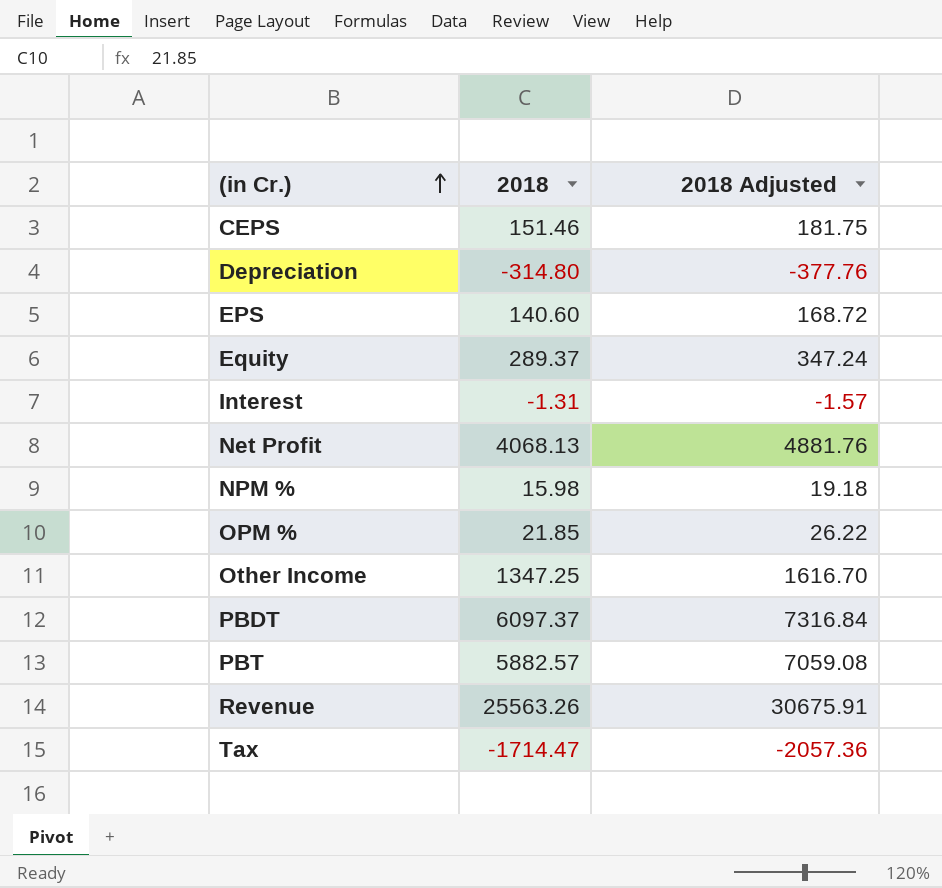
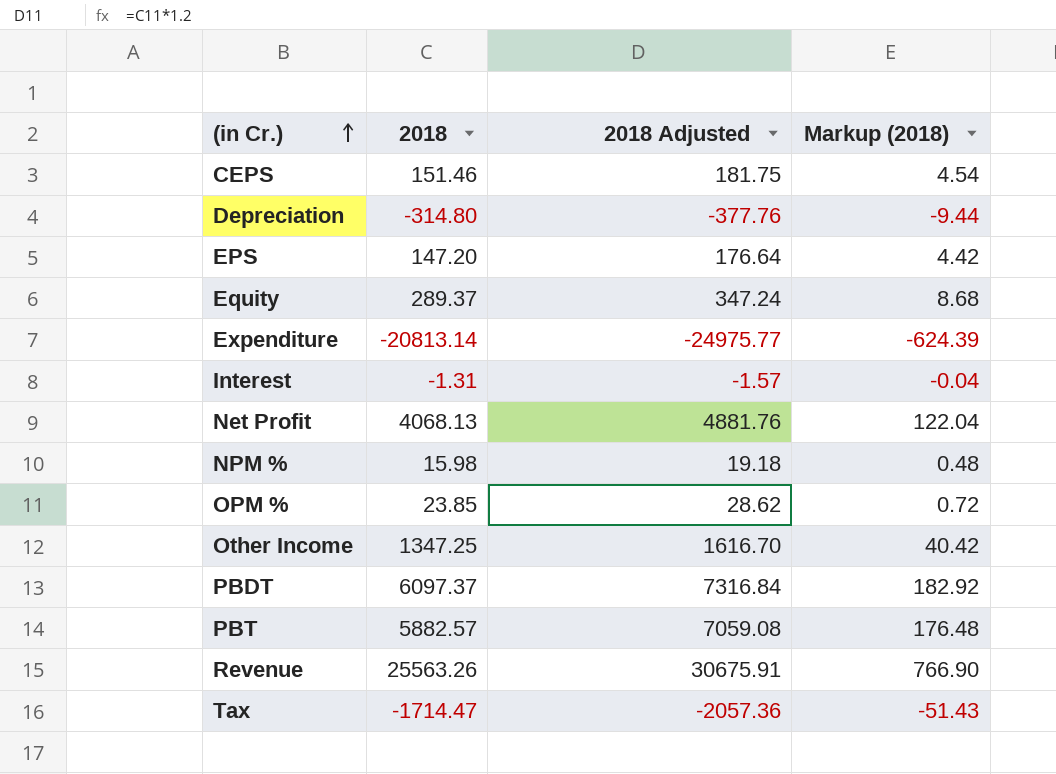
column Markup (2018) | formula: none -> [2018] * 0.03
EPS | 2018: 140.60 -> 147.20
EPS | 2018 Adjusted: 168.72 -> 176.64
row Expenditure: none -> -20813.14 | -24975.77 | -624.39
OPM % | 2018: 21.85 -> 23.85
OPM % | 2018 Adjusted: 26.22 -> 28.62

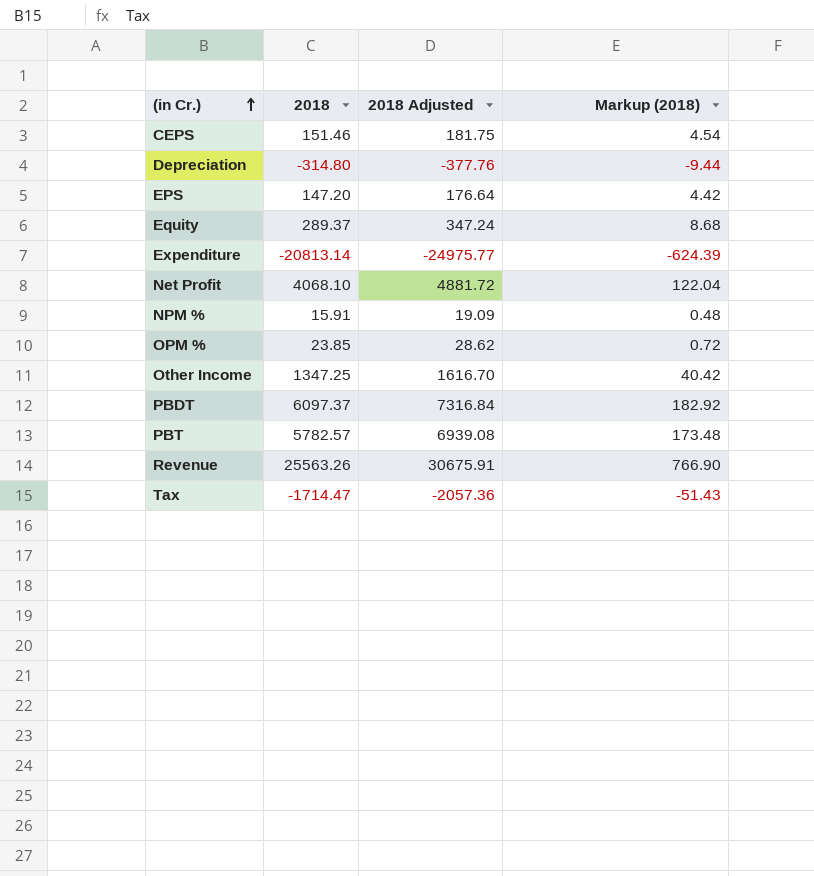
row Interest: -1.31 | -1.57 | -0.04 -> none
Net Profit | 2018: 4068.13 -> 4068.10
Net Profit | 2018 Adjusted: 4881.76 -> 4881.72
NPM % | 2018: 15.98 -> 15.91
NPM % | 2018 Adjusted: 19.18 -> 19.09
PBT | 2018: 5882.57 -> 5782.57
PBT | 2018 Adjusted: 7059.08 -> 6939.08
PBT | Markup (2018): 176.48 -> 173.48

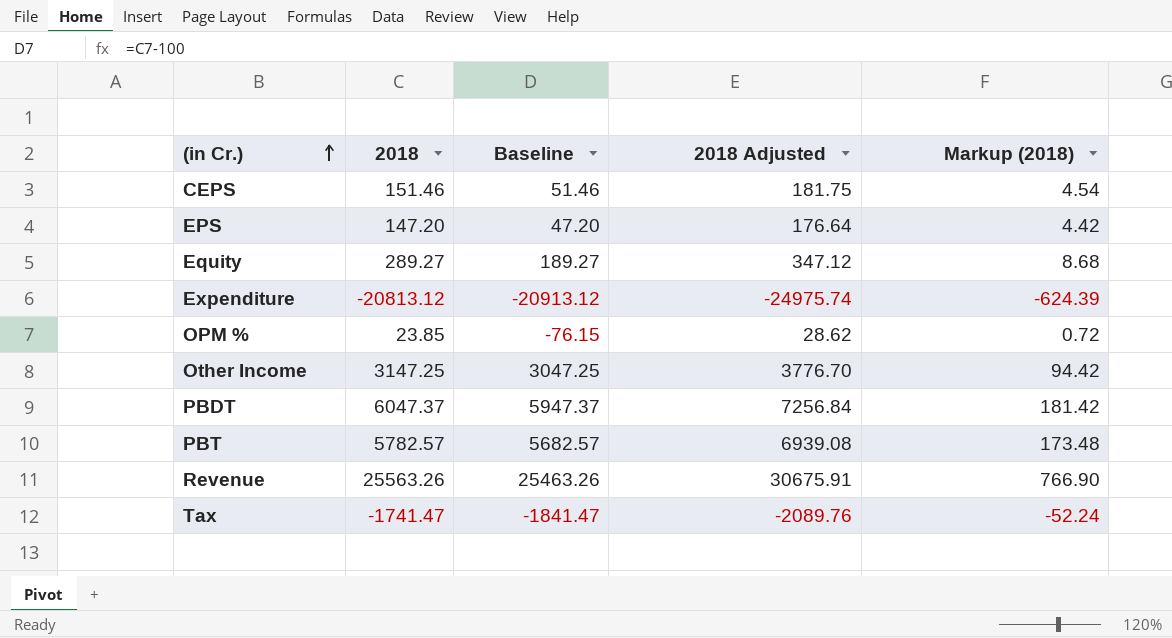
column Baseline | formula: none -> [2018] - 100
row Depreciation: -314.80 | -377.76 | -9.44 -> none
row Net Profit: 4068.10 | 4881.72 | 122.04 -> none
row NPM %: 15.91 | 19.09 | 0.48 -> none
Equity | 2018: 289.37 -> 289.27
Equity | 2018 Adjusted: 347.24 -> 347.12
Expenditure | 2018: -20813.14 -> -20813.12
Expenditure | 2018 Adjusted: -24975.77 -> -24975.74
Other Income | 2018: 1347.25 -> 3147.25
Other Income | 2018 Adjusted: 1616.70 -> 3776.70
Other Income | Markup (2018): 40.42 -> 94.42
PBDT | 2018: 6097.37 -> 6047.37
PBDT | 2018 Adjusted: 7316.84 -> 7256.84
PBDT | Markup (2018): 182.92 -> 181.42
Tax | 2018: -1714.47 -> -1741.47
Tax | 2018 Adjusted: -2057.36 -> -2089.76
Tax | Markup (2018): -51.43 -> -52.24

